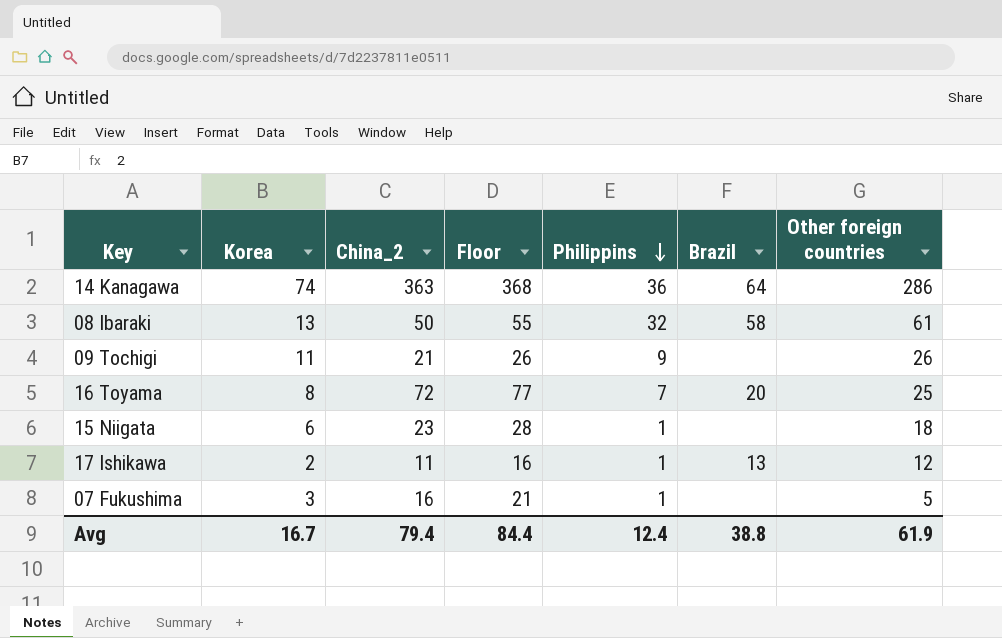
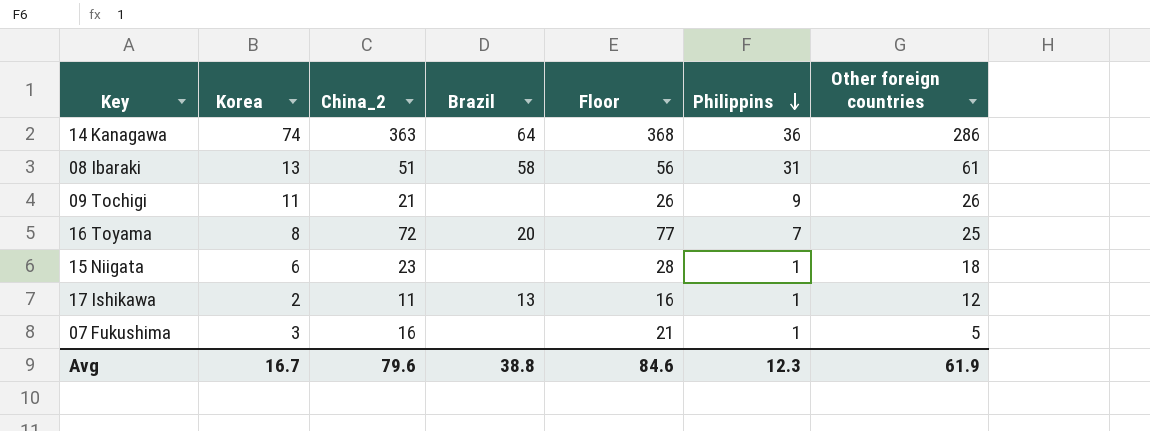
column Brazil | position: 6 -> 4
08 Ibaraki | China_2: 50 -> 51
08 Ibaraki | Floor: 55 -> 56
08 Ibaraki | Philippins: 32 -> 31
Avg | China_2: 79.4 -> 79.6
Avg | Floor: 84.4 -> 84.6
Avg | Philippins: 12.4 -> 12.3

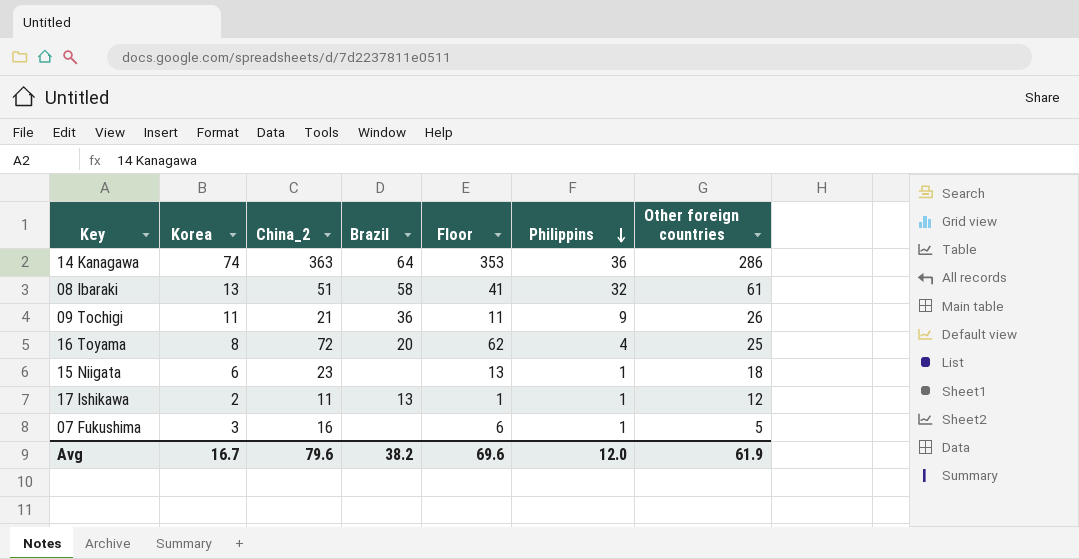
column Floor | formula: [China_2] + 5 -> [China_2] - 10
08 Ibaraki | Philippins: 31 -> 32
09 Tochigi | Brazil: none -> 36
16 Toyama | Philippins: 7 -> 4
Avg | Brazil: 38.8 -> 38.2
Avg | Floor: 84.6 -> 69.6
Avg | Philippins: 12.3 -> 12.0

